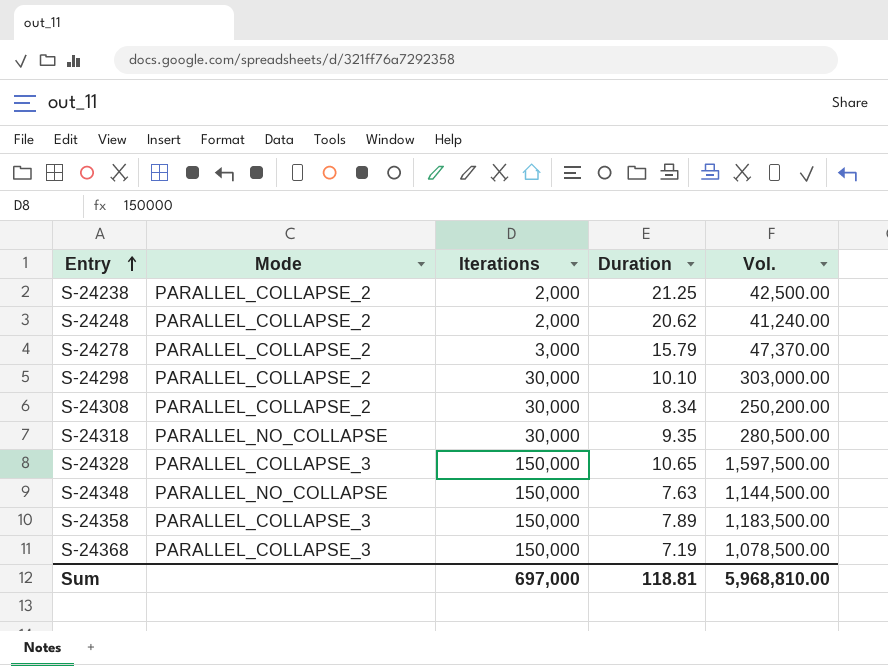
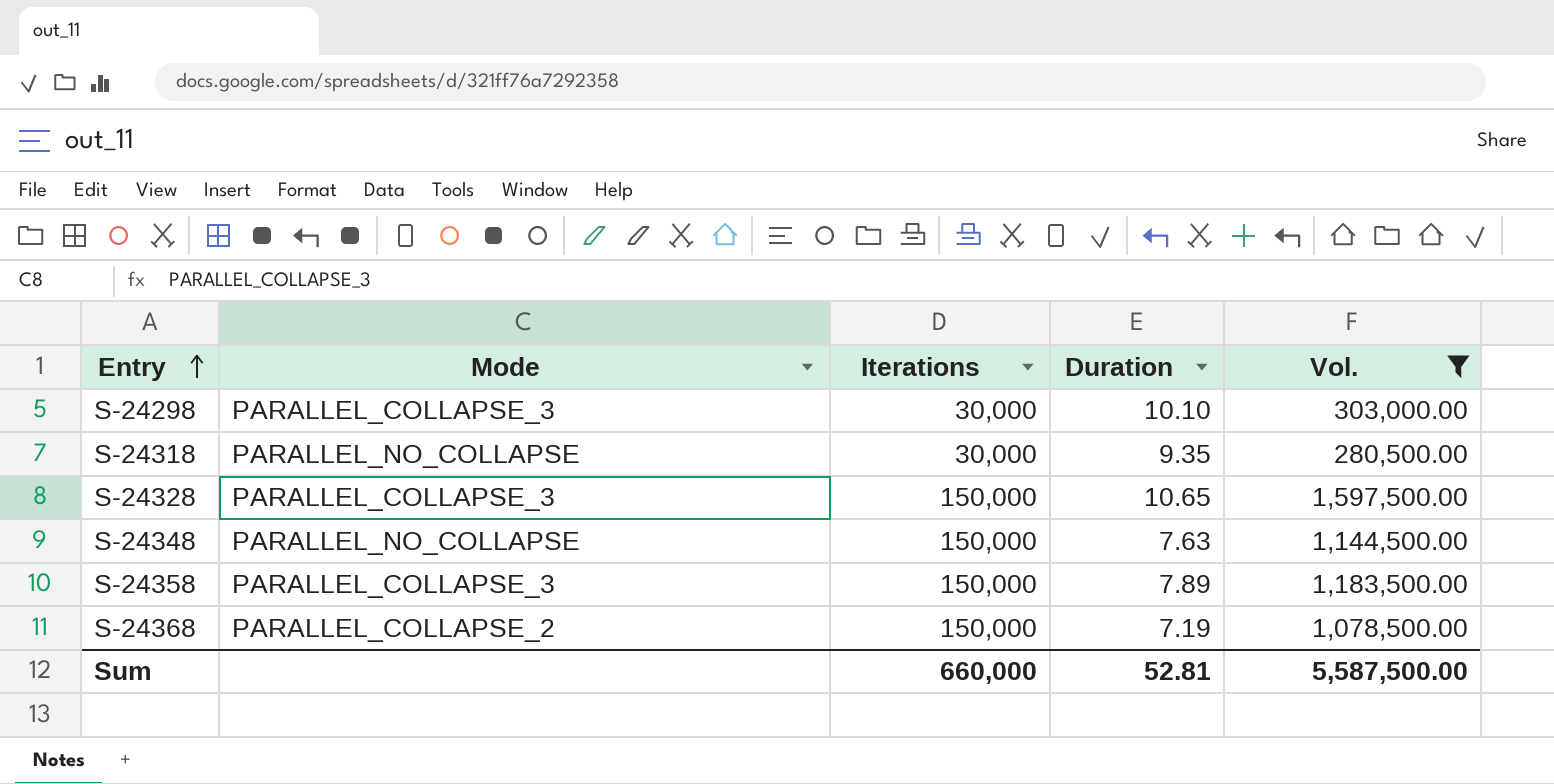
filter: none -> Vol. >= 280,500.00
S-24298 | Mode: PARALLEL_COLLAPSE_2 -> PARALLEL_COLLAPSE_3
S-24368 | Mode: PARALLEL_COLLAPSE_3 -> PARALLEL_COLLAPSE_2
Sum | Iterations: 697,000 -> 660,000
Sum | Duration: 118.81 -> 52.81
Sum | Vol.: 5,968,810.00 -> 5,587,500.00

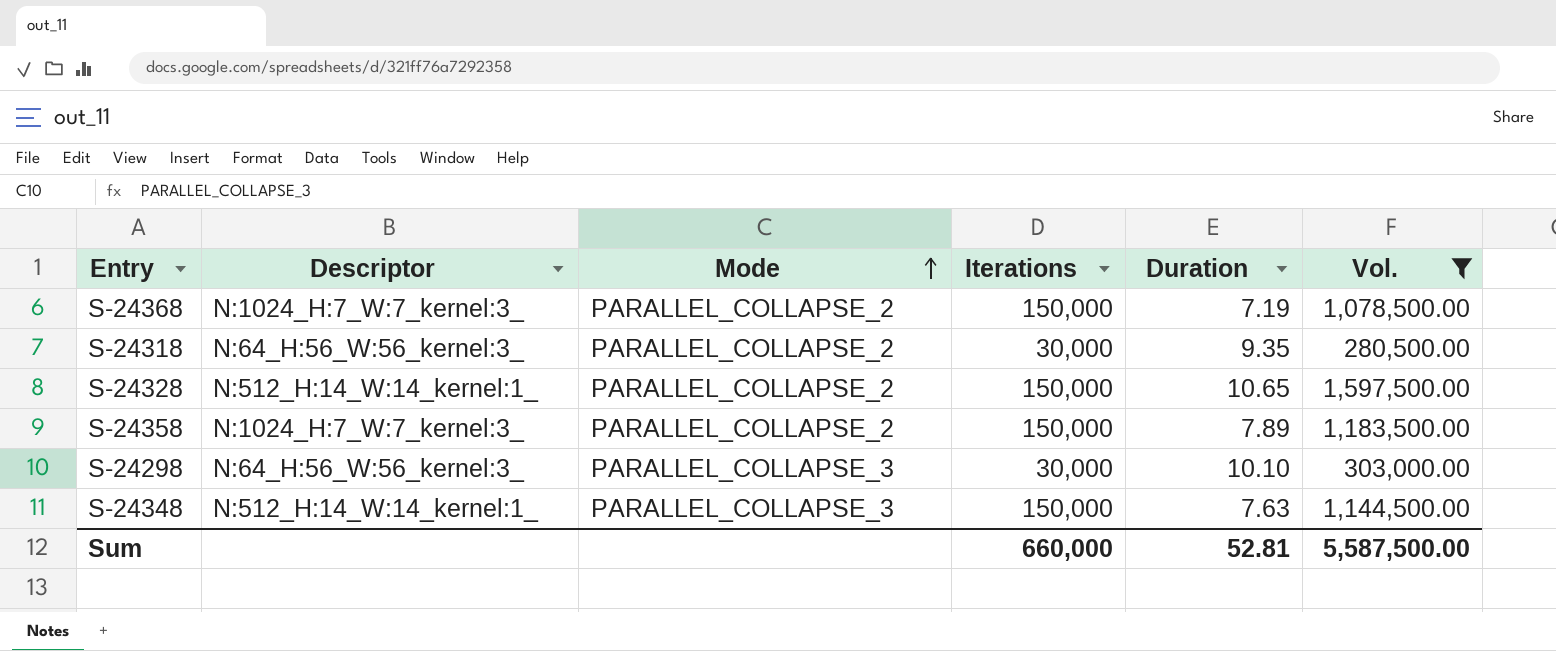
row order: Entry ascending -> Mode ascending
column Descriptor | position: none -> 2
S-24318 | Mode: PARALLEL_NO_COLLAPSE -> PARALLEL_COLLAPSE_2
S-24328 | Mode: PARALLEL_COLLAPSE_3 -> PARALLEL_COLLAPSE_2
S-24358 | Mode: PARALLEL_COLLAPSE_3 -> PARALLEL_COLLAPSE_2
S-24348 | Mode: PARALLEL_NO_COLLAPSE -> PARALLEL_COLLAPSE_3

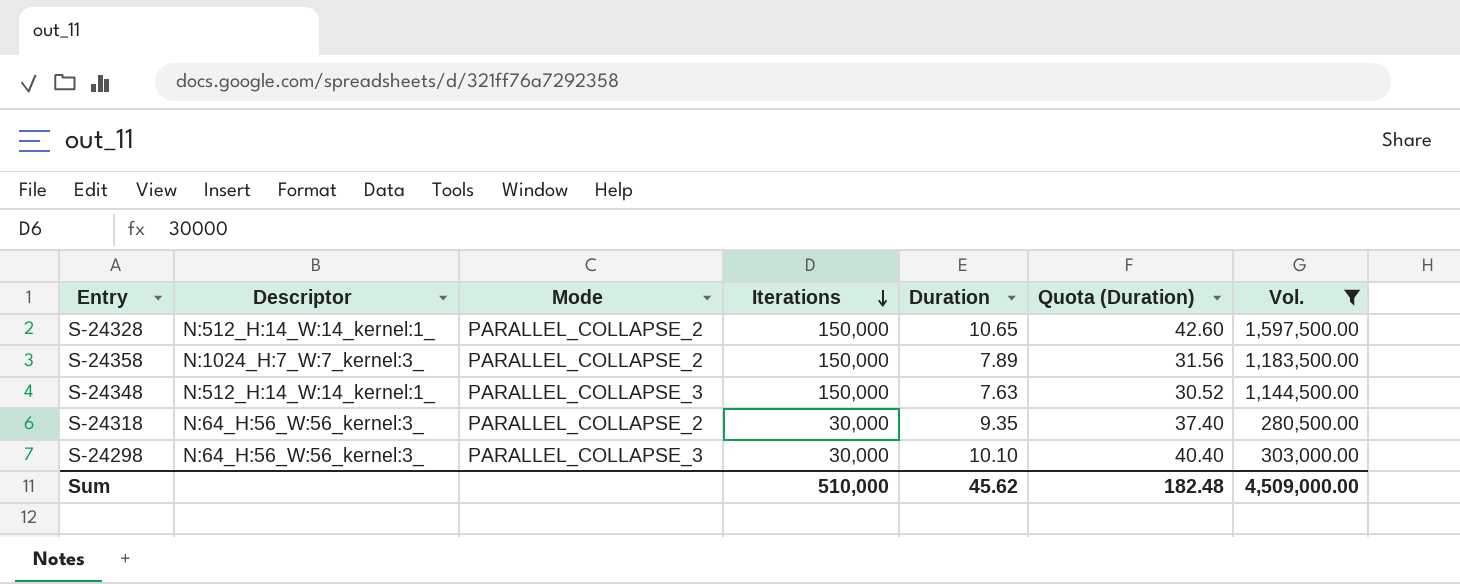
row order: Mode ascending -> Iterations descending
column Quota (Duration) | formula: none -> [Duration] * 4
row S-24368: N:1024_H:7_W:7_kernel:3_ | PARALLEL_COLLAPSE_2 | 150,000 | 7.19 | 1,078,500.00 -> none
Sum | Iterations: 660,000 -> 510,000
Sum | Duration: 52.81 -> 45.62
Sum | Vol.: 5,587,500.00 -> 4,509,000.00

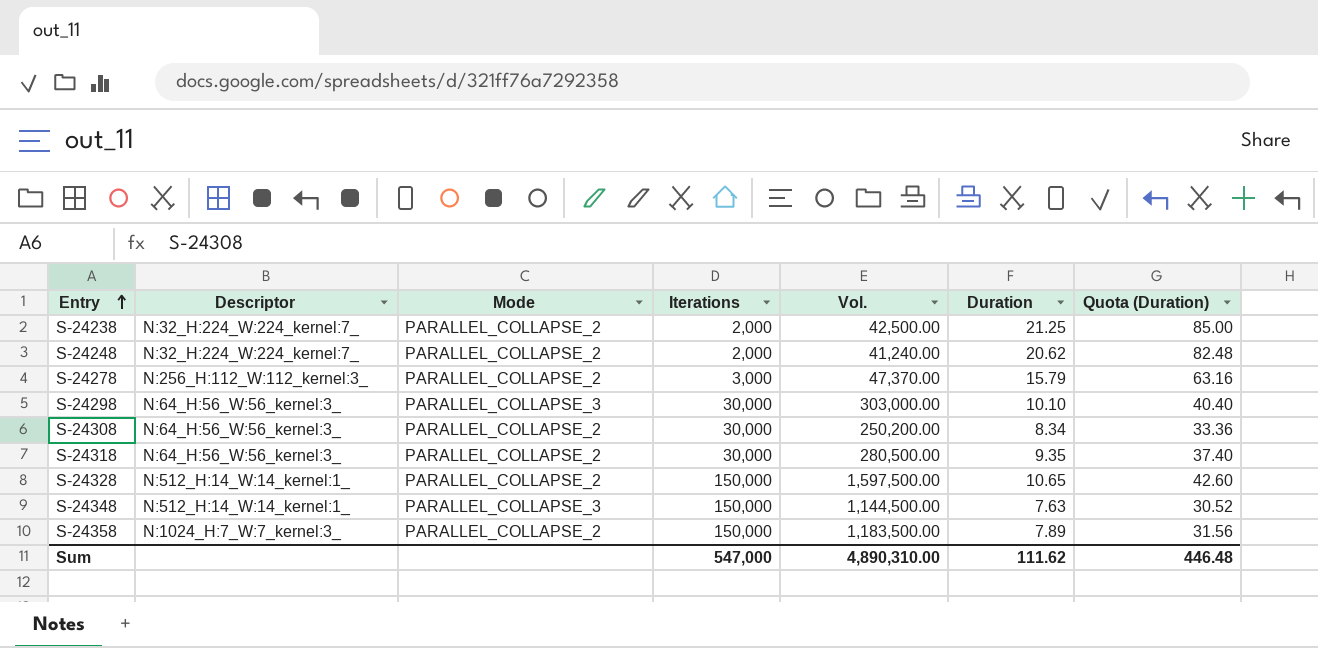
filter: Vol. >= 280,500.00 -> none
row order: Iterations descending -> Entry ascending
column Vol. | position: 7 -> 5
Sum | Iterations: 510,000 -> 547,000
Sum | Vol.: 4,509,000.00 -> 4,890,310.00
Sum | Duration: 45.62 -> 111.62
Sum | Quota (Duration): 182.48 -> 446.48

